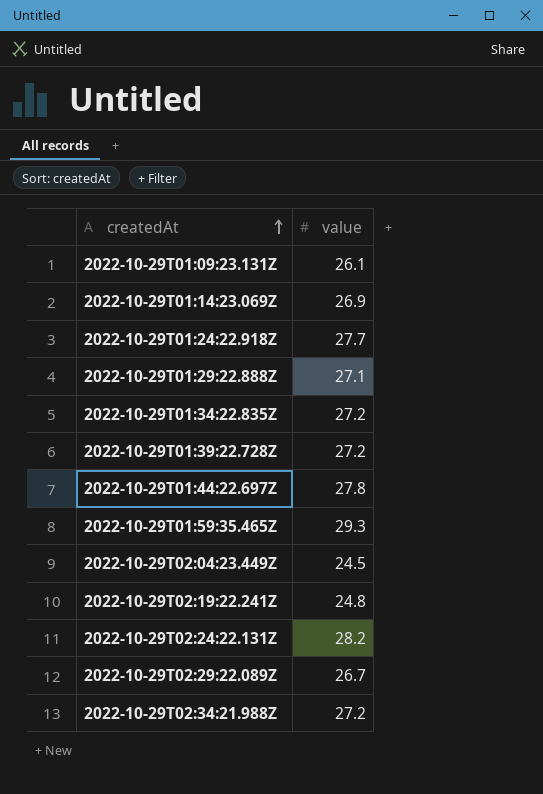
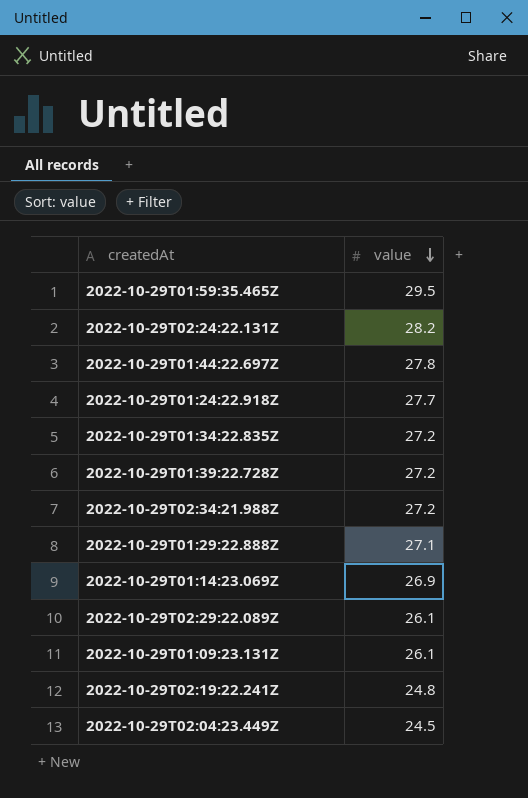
row order: createdAt ascending -> value descending
2022-10-29T01:59:35.465Z | value: 29.3 -> 29.5
2022-10-29T02:29:22.089Z | value: 26.7 -> 26.1

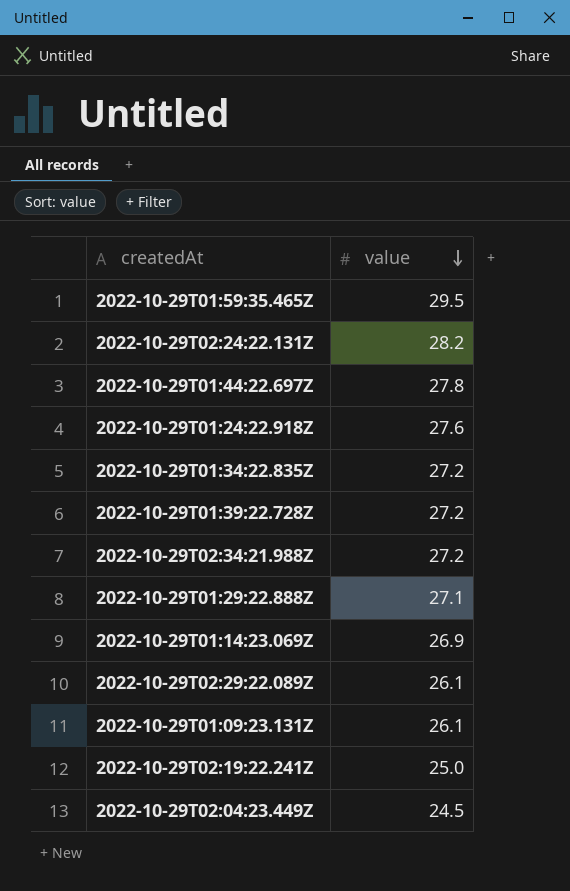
2022-10-29T01:24:22.918Z | value: 27.7 -> 27.6
2022-10-29T02:19:22.241Z | value: 24.8 -> 25.0

